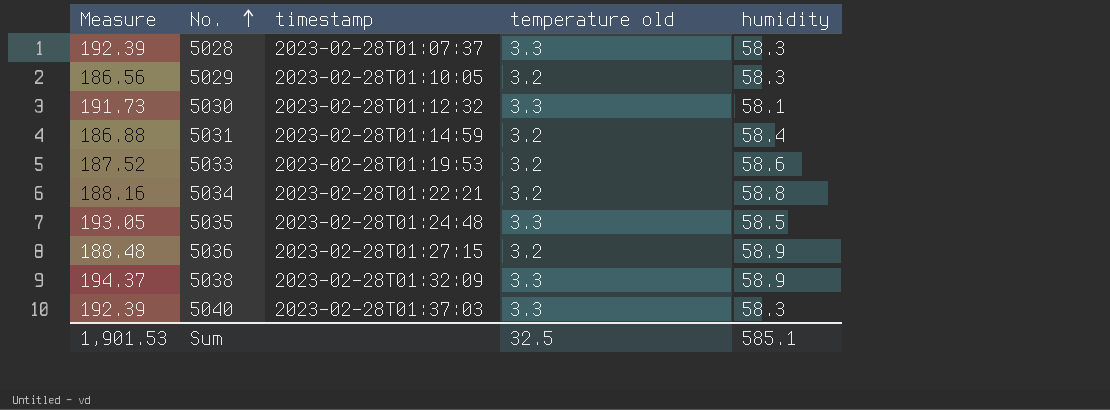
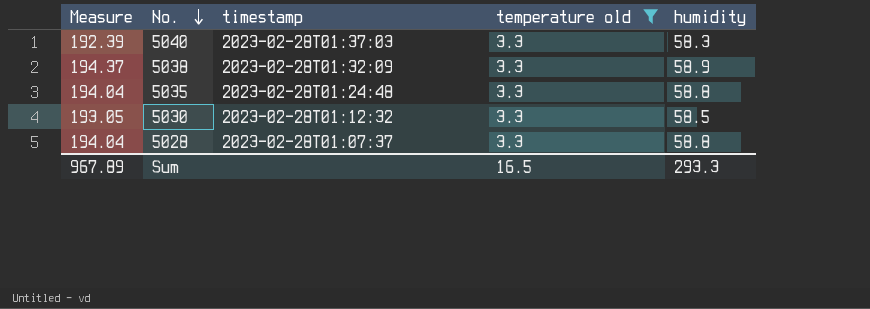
filter: none -> temperature old = 3.3
row order: No. ascending -> No. descending
5035 | Measure: 193.05 -> 194.04
5035 | humidity: 58.5 -> 58.8
5030 | Measure: 191.73 -> 193.05
5030 | humidity: 58.1 -> 58.5
5028 | Measure: 192.39 -> 194.04
5028 | humidity: 58.3 -> 58.8
Sum | Measure: 1,901.53 -> 967.89
Sum | temperature old: 32.5 -> 16.5
Sum | humidity: 585.1 -> 293.3

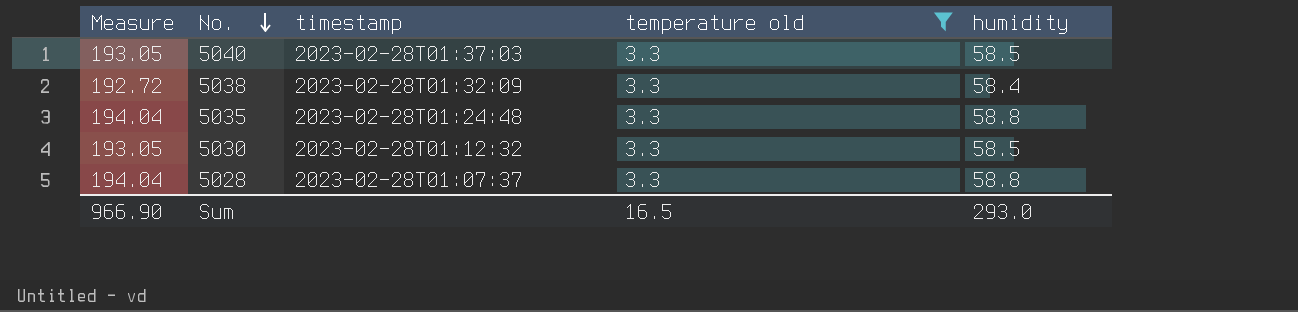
5040 | Measure: 192.39 -> 193.05
5040 | humidity: 58.3 -> 58.5
5038 | Measure: 194.37 -> 192.72
5038 | humidity: 58.9 -> 58.4
Sum | Measure: 967.89 -> 966.90
Sum | humidity: 293.3 -> 293.0

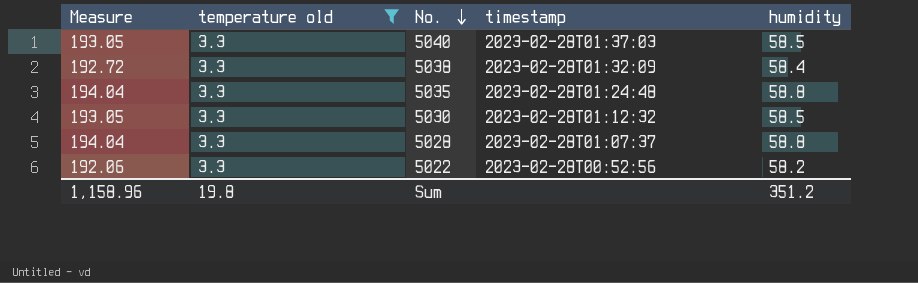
column temperature old | position: 4 -> 2
row 5022: none -> 192.06 | 3.3 | 2023-02-28T00:52:56 | 58.2
Sum | Measure: 966.90 -> 1,158.96
Sum | temperature old: 16.5 -> 19.8
Sum | humidity: 293.0 -> 351.2

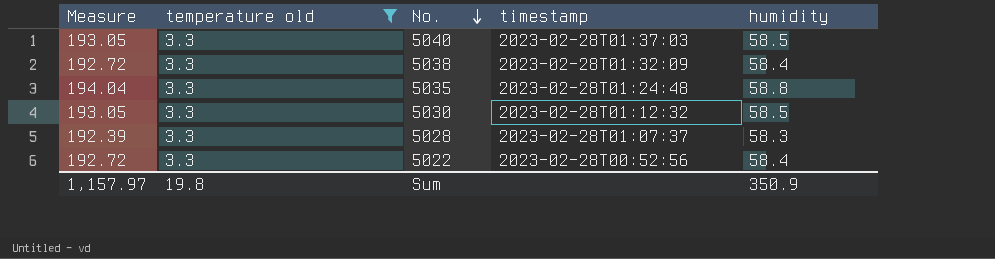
5028 | Measure: 194.04 -> 192.39
5028 | humidity: 58.8 -> 58.3
5022 | Measure: 192.06 -> 192.72
5022 | humidity: 58.2 -> 58.4
Sum | Measure: 1,158.96 -> 1,157.97
Sum | humidity: 351.2 -> 350.9

